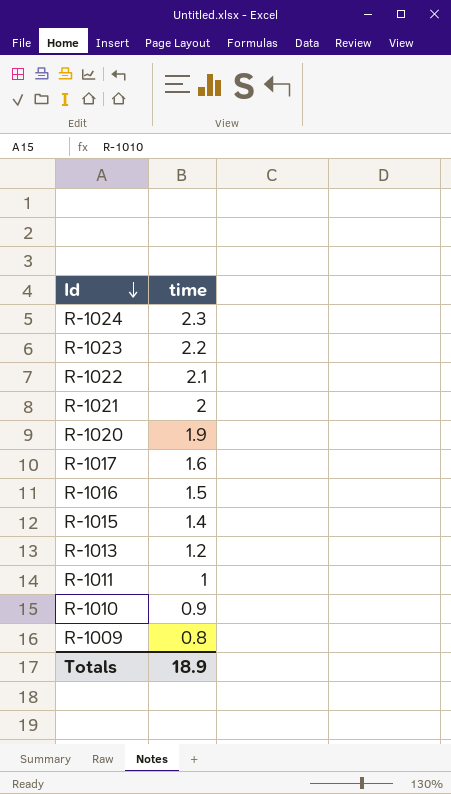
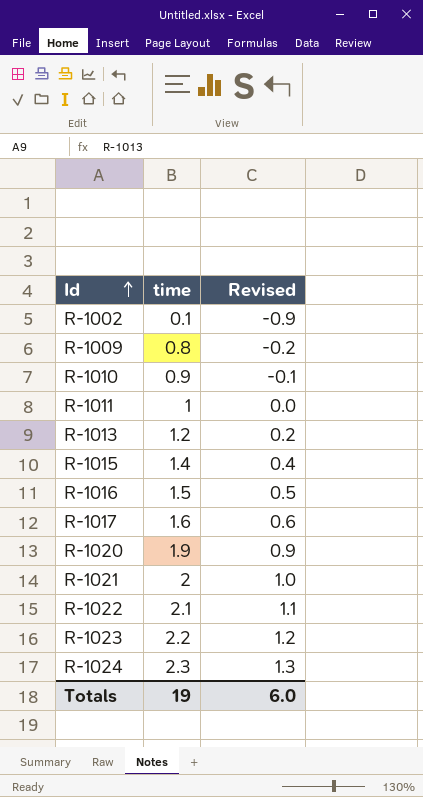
row order: Id descending -> Id ascending
column Revised | formula: none -> [time] - 1
row R-1002: none -> 0.1 | -0.9
Totals | time: 18.9 -> 19

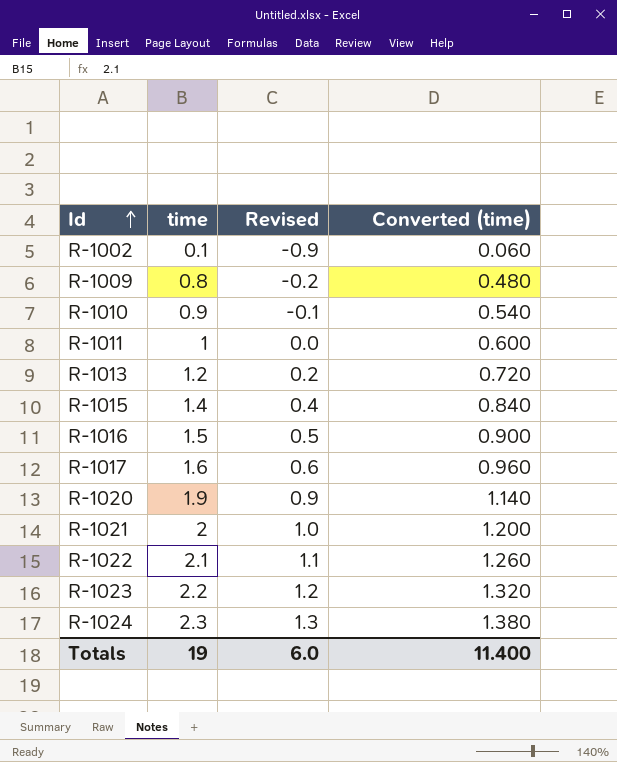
column Converted (time) | formula: none -> [time] * 0.6

